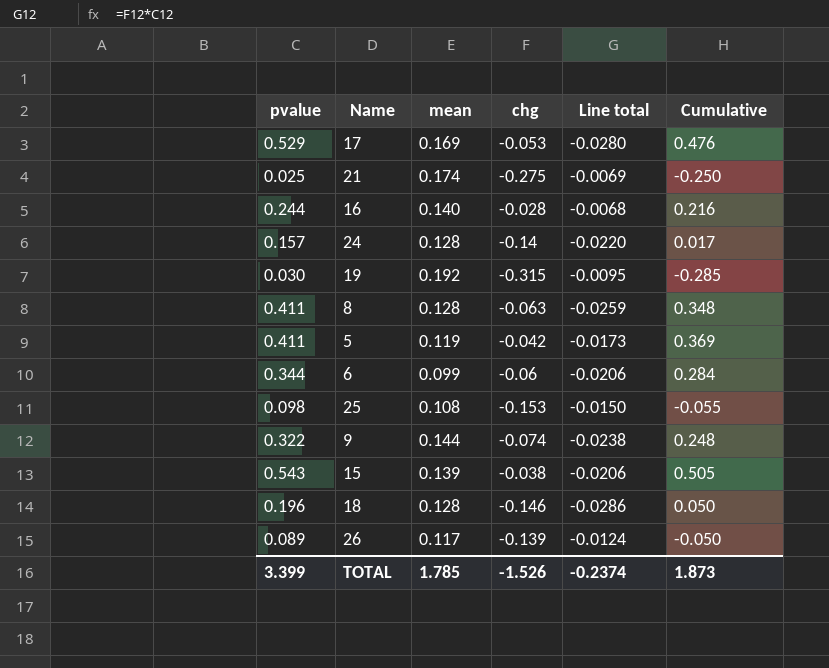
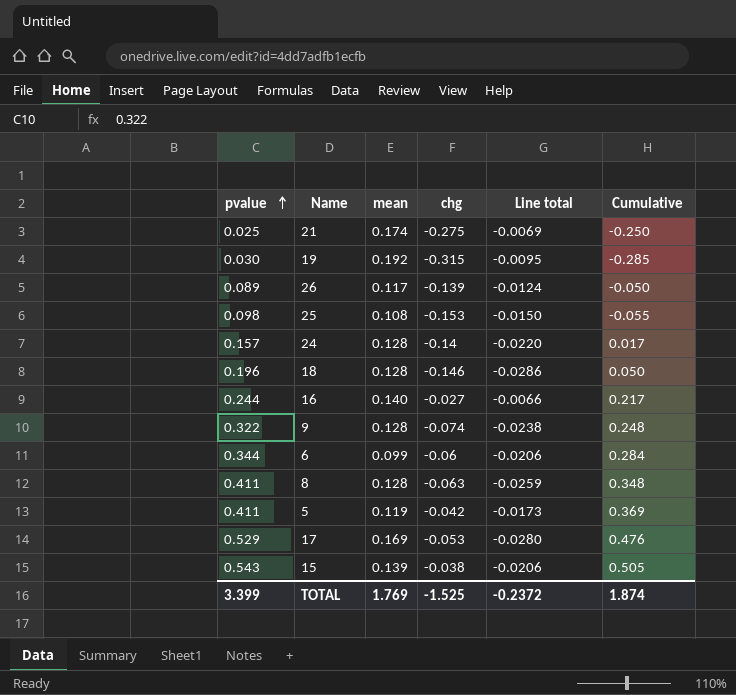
row order: none -> pvalue ascending
16 | chg: -0.028 -> -0.027
16 | Line total: -0.0068 -> -0.0066
16 | Cumulative: 0.216 -> 0.217
9 | mean: 0.144 -> 0.128
TOTAL | mean: 1.785 -> 1.769
TOTAL | chg: -1.526 -> -1.525
TOTAL | Line total: -0.2374 -> -0.2372
TOTAL | Cumulative: 1.873 -> 1.874

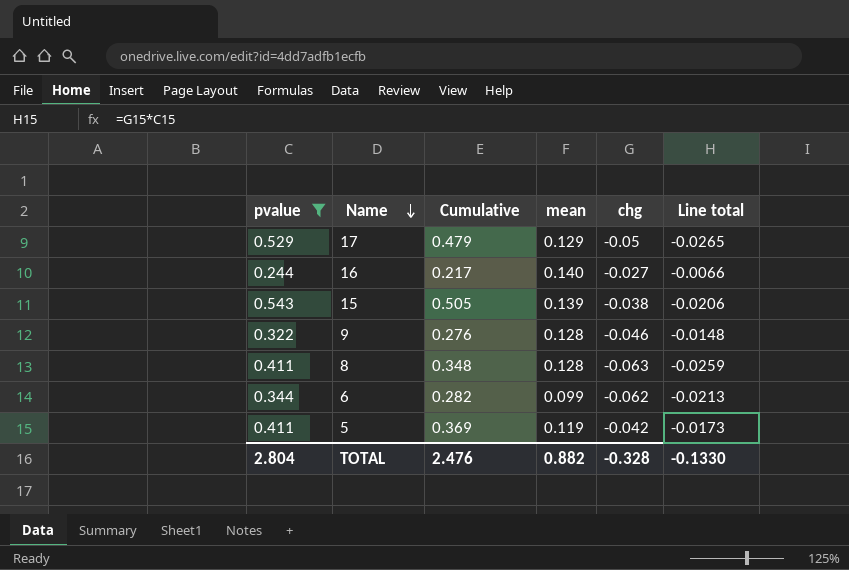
filter: none -> pvalue >= 0.244
row order: pvalue ascending -> Name descending
column Cumulative | position: 6 -> 3
17 | Cumulative: 0.476 -> 0.479
17 | mean: 0.169 -> 0.129
17 | chg: -0.053 -> -0.05
17 | Line total: -0.0280 -> -0.0265
9 | Cumulative: 0.248 -> 0.276
9 | chg: -0.074 -> -0.046
9 | Line total: -0.0238 -> -0.0148
6 | Cumulative: 0.284 -> 0.282
6 | chg: -0.06 -> -0.062
6 | Line total: -0.0206 -> -0.0213
TOTAL | pvalue: 3.399 -> 2.804
TOTAL | Cumulative: 1.874 -> 2.476
TOTAL | mean: 1.769 -> 0.882
TOTAL | chg: -1.525 -> -0.328
TOTAL | Line total: -0.2372 -> -0.1330

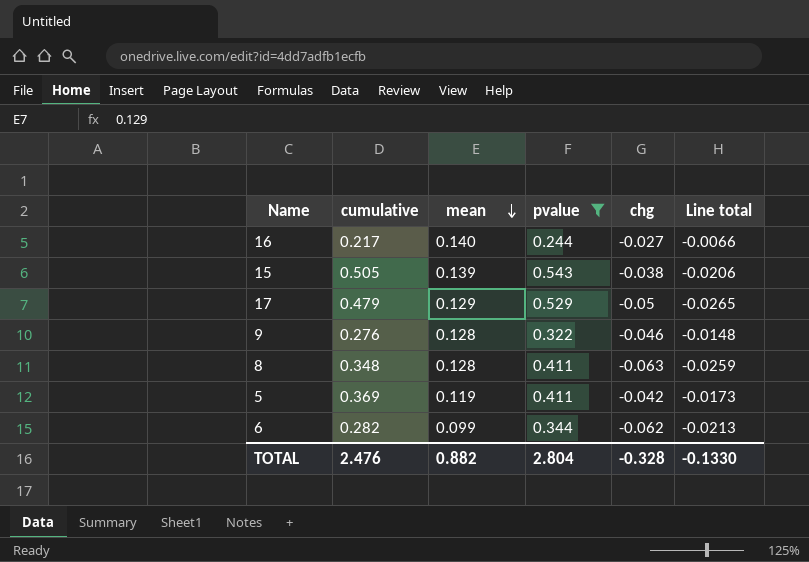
row order: Name descending -> mean descending
column name: Cumulative -> cumulative
column pvalue | position: 1 -> 4

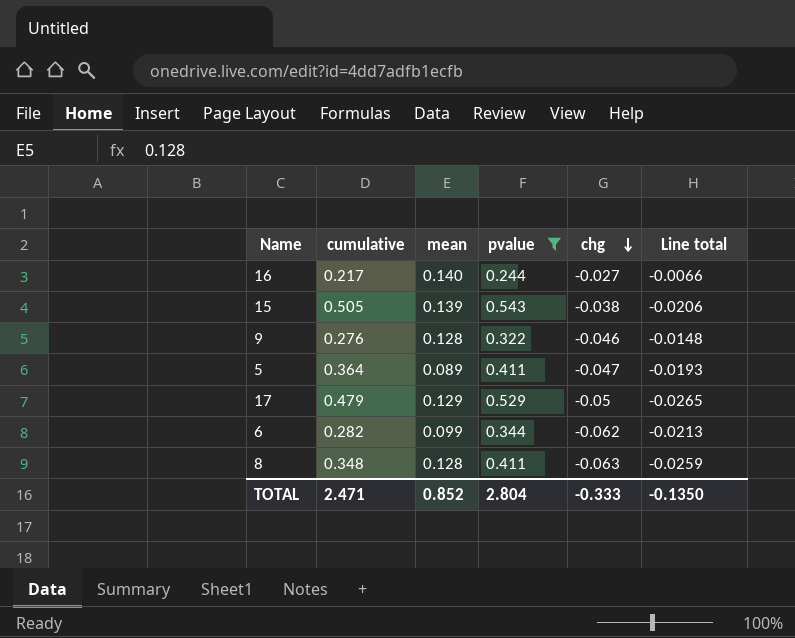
row order: mean descending -> chg descending
5 | cumulative: 0.369 -> 0.364
5 | mean: 0.119 -> 0.089
5 | chg: -0.042 -> -0.047
5 | Line total: -0.0173 -> -0.0193
TOTAL | cumulative: 2.476 -> 2.471
TOTAL | mean: 0.882 -> 0.852
TOTAL | chg: -0.328 -> -0.333
TOTAL | Line total: -0.1330 -> -0.1350

